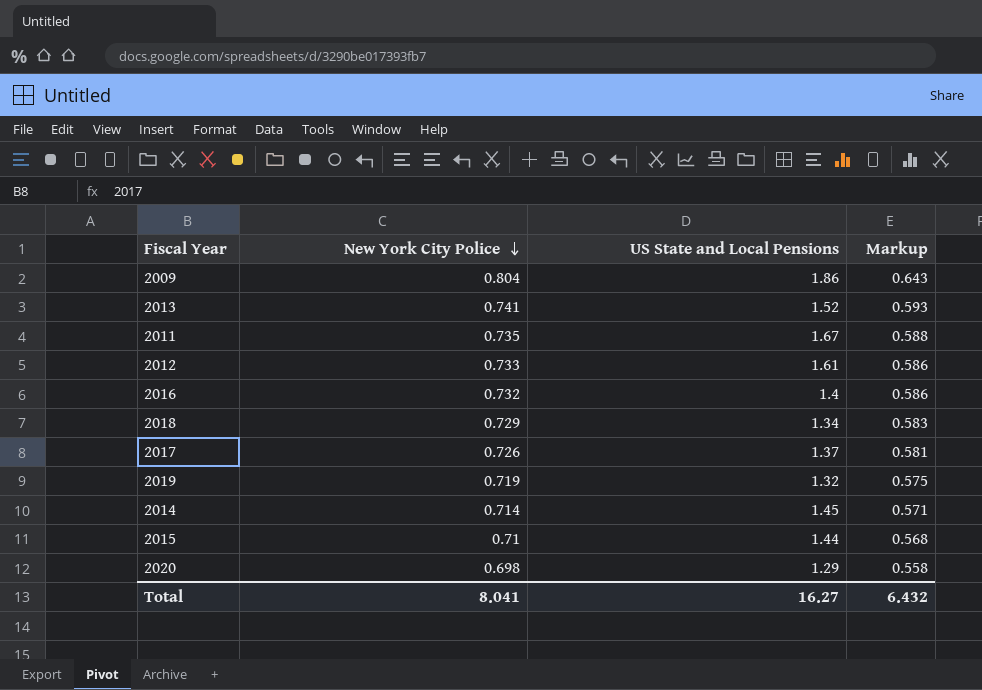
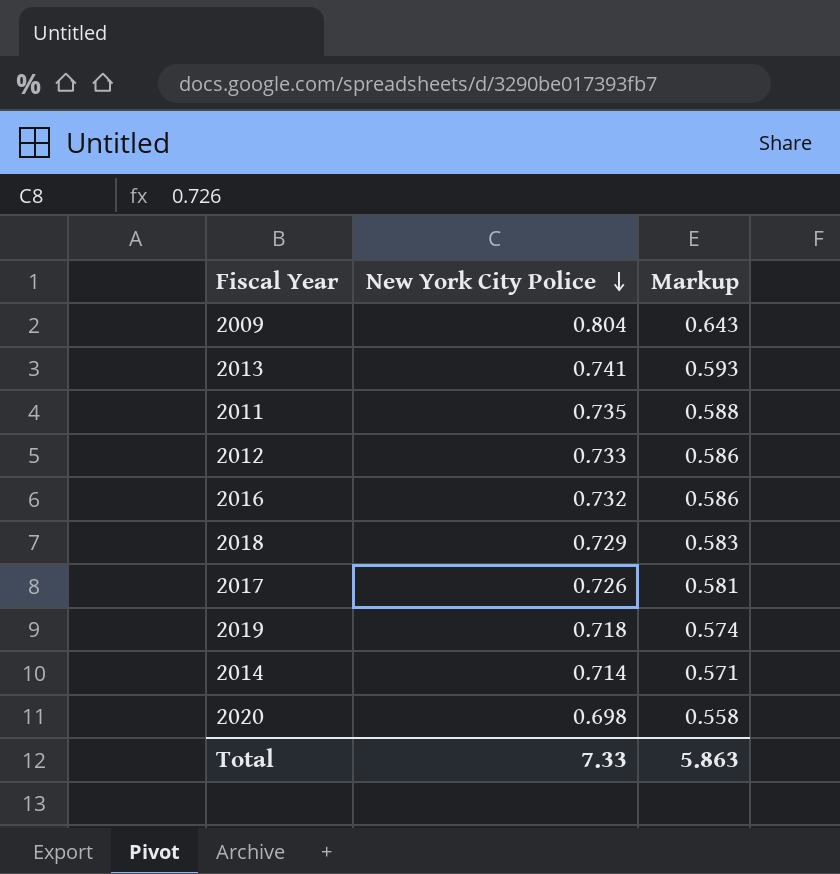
column US State and Local Pensions | position: 3 -> none
row 2015: 0.71 | 1.44 | 0.568 -> none
2019 | New York City Police: 0.719 -> 0.718
2019 | Markup: 0.575 -> 0.574
Total | New York City Police: 8.041 -> 7.33
Total | Markup: 6.432 -> 5.863

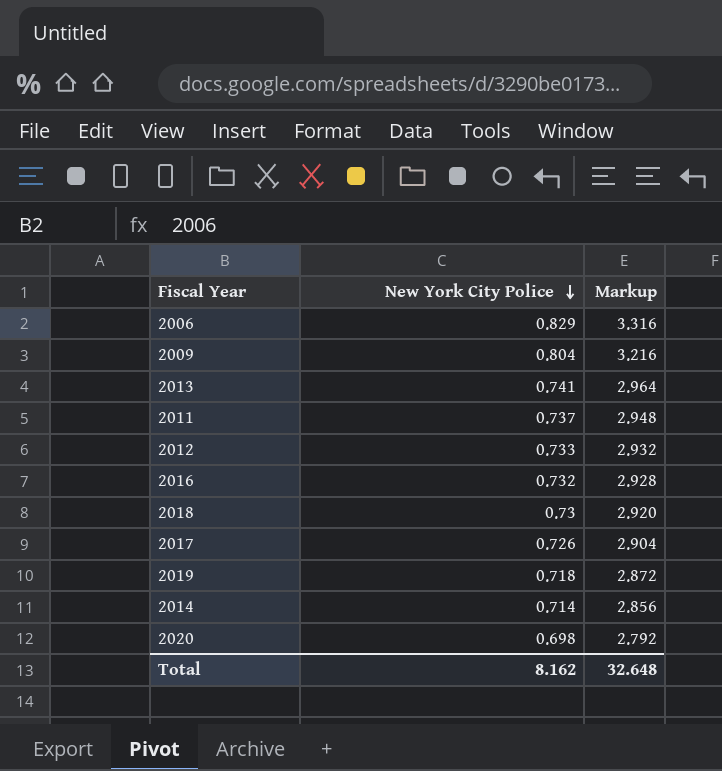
column Markup | formula: [New York City Police] * 0.8 -> [New York City Police] * 4
row 2006: none -> 0.829 | 3.316
2011 | New York City Police: 0.735 -> 0.737
2018 | New York City Police: 0.729 -> 0.73
Total | New York City Police: 7.33 -> 8.162
Total | Markup: 5.863 -> 32.648

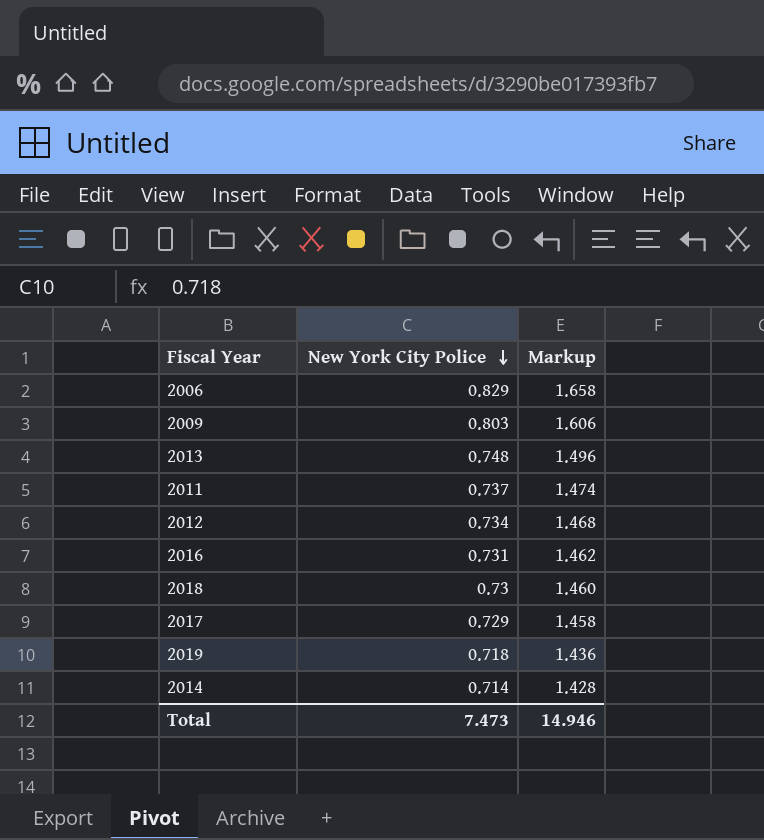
column Markup | formula: [New York City Police] * 4 -> [New York City Police] * 2
row 2020: 0.698 | 2.792 -> none
2009 | New York City Police: 0.804 -> 0.803
2013 | New York City Police: 0.741 -> 0.748
2012 | New York City Police: 0.733 -> 0.734
2016 | New York City Police: 0.732 -> 0.731
2017 | New York City Police: 0.726 -> 0.729
Total | New York City Police: 8.162 -> 7.473
Total | Markup: 32.648 -> 14.946

